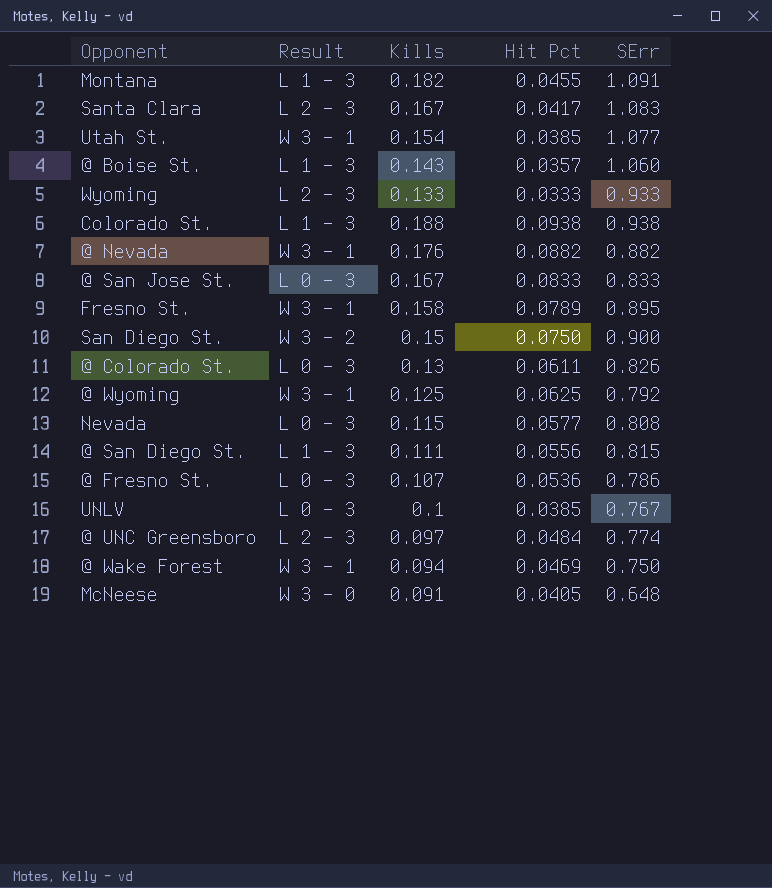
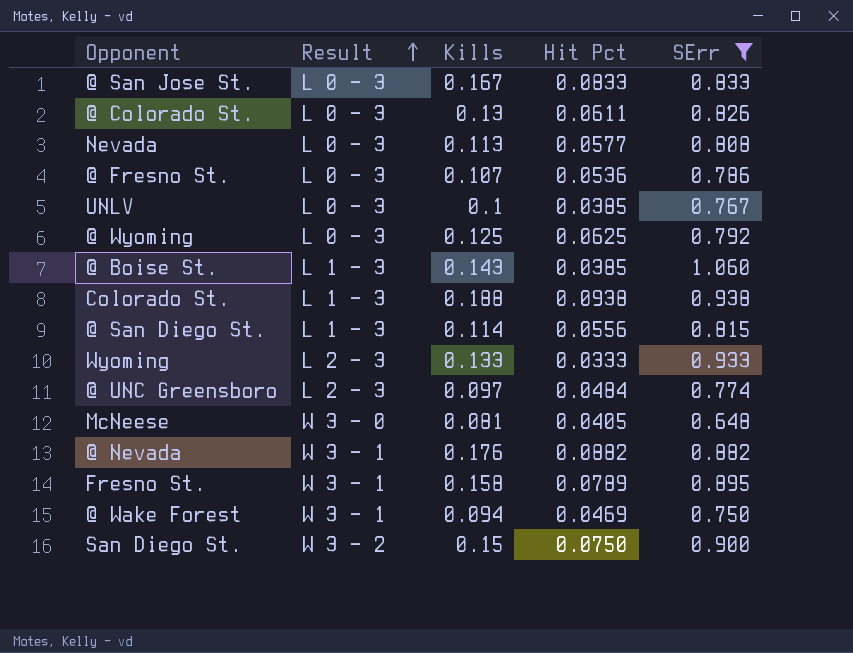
filter: none -> SErr <= 1.060
row order: none -> Result ascending
Nevada | Kills: 0.115 -> 0.113
@ Wyoming | Result: W 3 - 1 -> L 0 - 3
@ Boise St. | Hit Pct: 0.0357 -> 0.0385
@ San Diego St. | Kills: 0.111 -> 0.114
McNeese | Kills: 0.091 -> 0.081

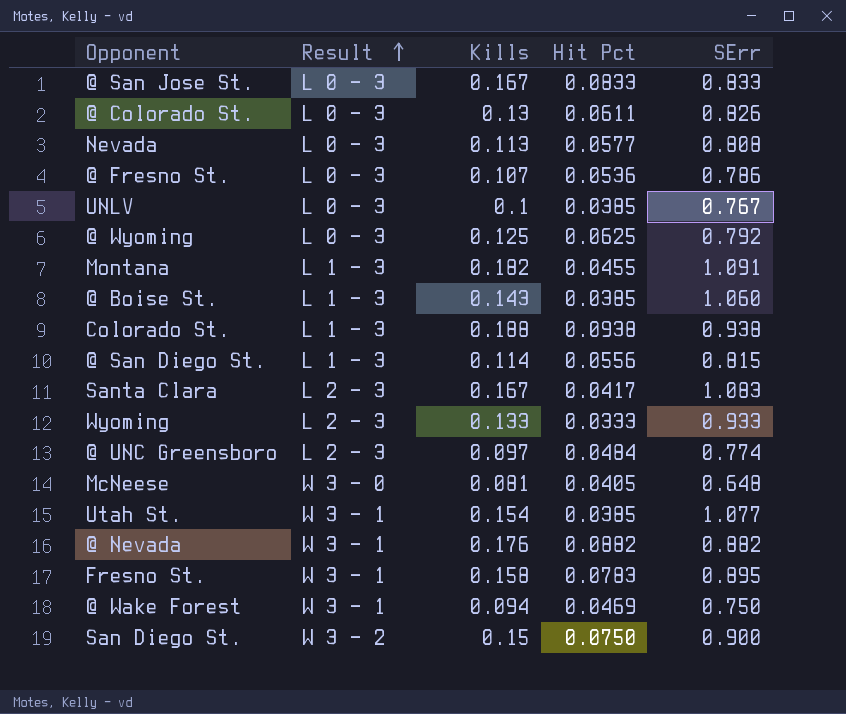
filter: SErr <= 1.060 -> none
Fresno St. | Hit Pct: 0.0789 -> 0.0783

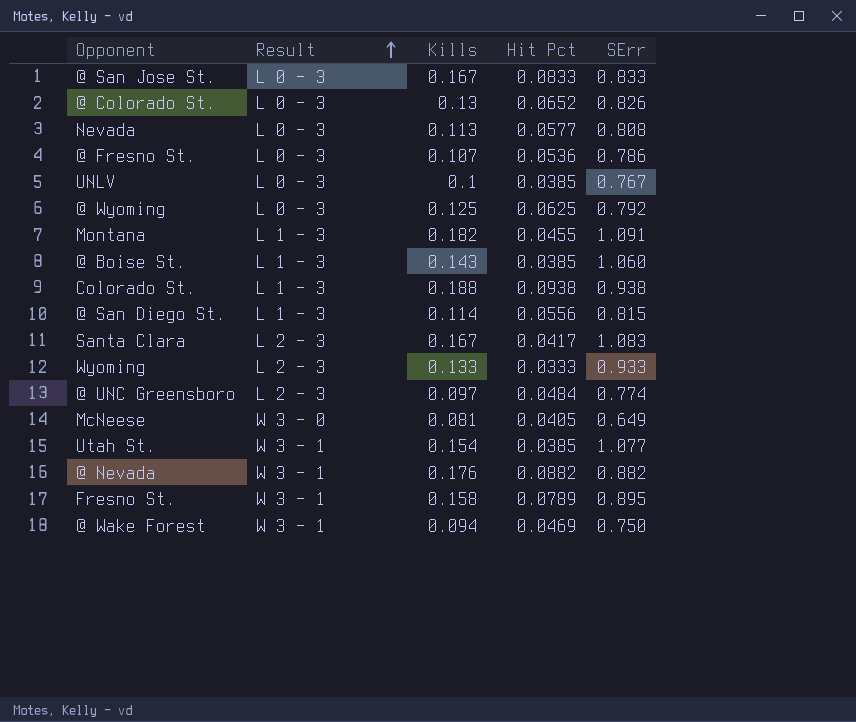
row San Diego St.: W 3 - 2 | 0.15 | 0.0750 | 0.900 -> none
@ Colorado St. | Hit Pct: 0.0611 -> 0.0652
McNeese | SErr: 0.648 -> 0.649
Fresno St. | Hit Pct: 0.0783 -> 0.0789

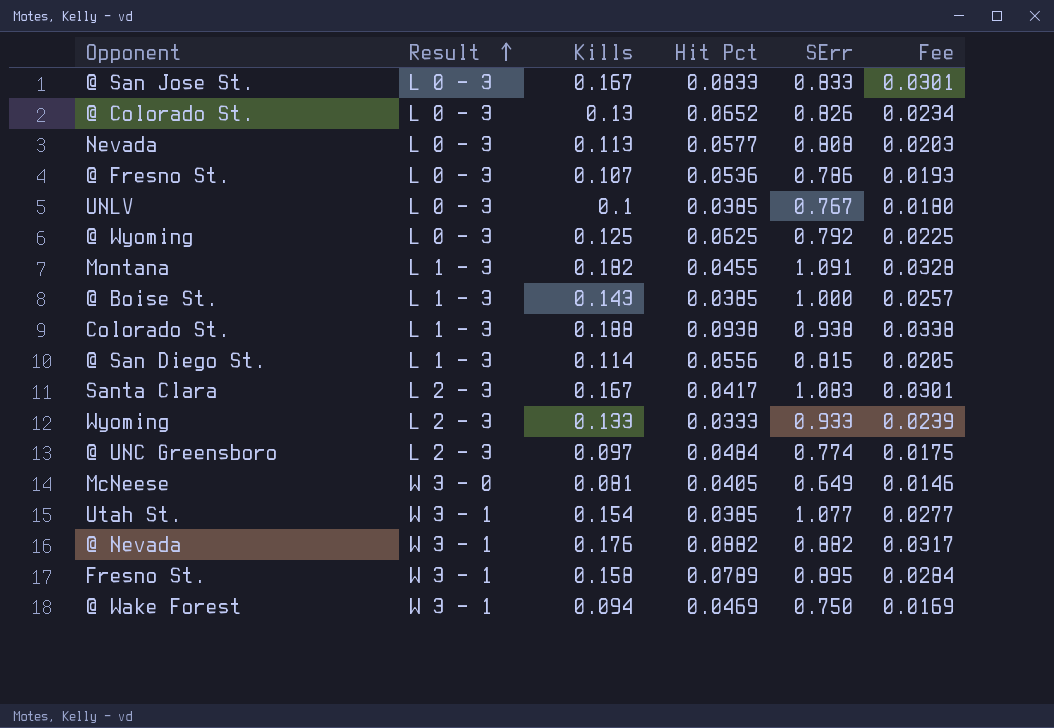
column Fee | formula: none -> [Kills] * 0.18
@ Boise St. | SErr: 1.060 -> 1.000

